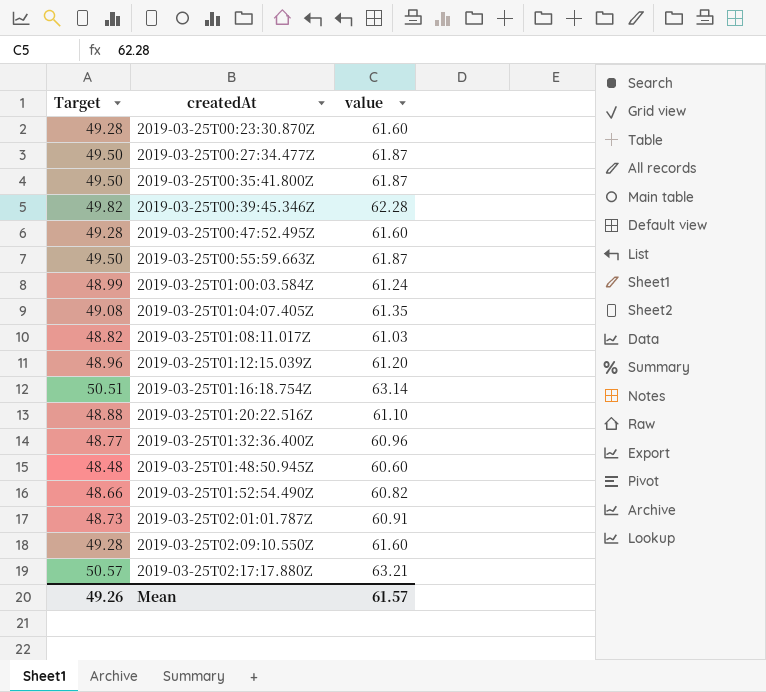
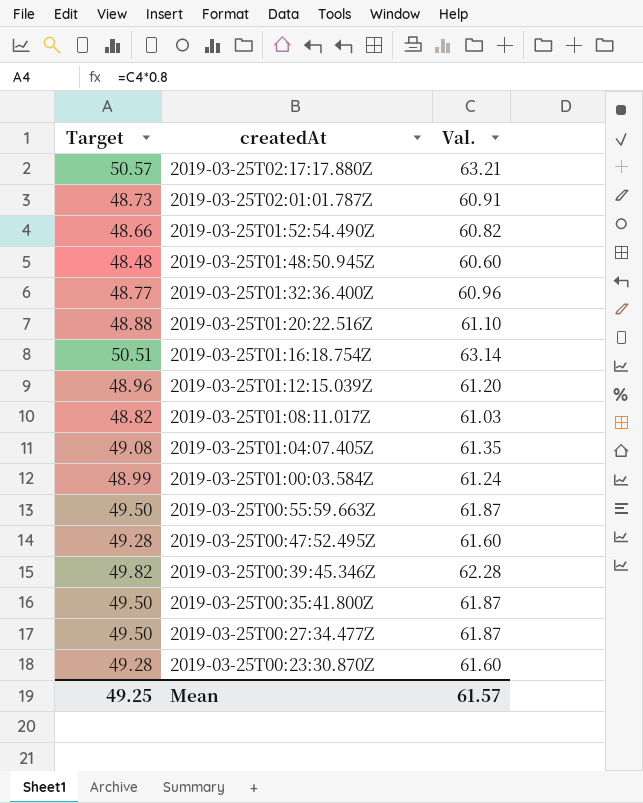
row order: createdAt ascending -> createdAt descending
column name: value -> Val.
row 2019-03-25T02:09:10.550Z: 49.28 | 61.60 -> none
Mean | Target: 49.26 -> 49.25

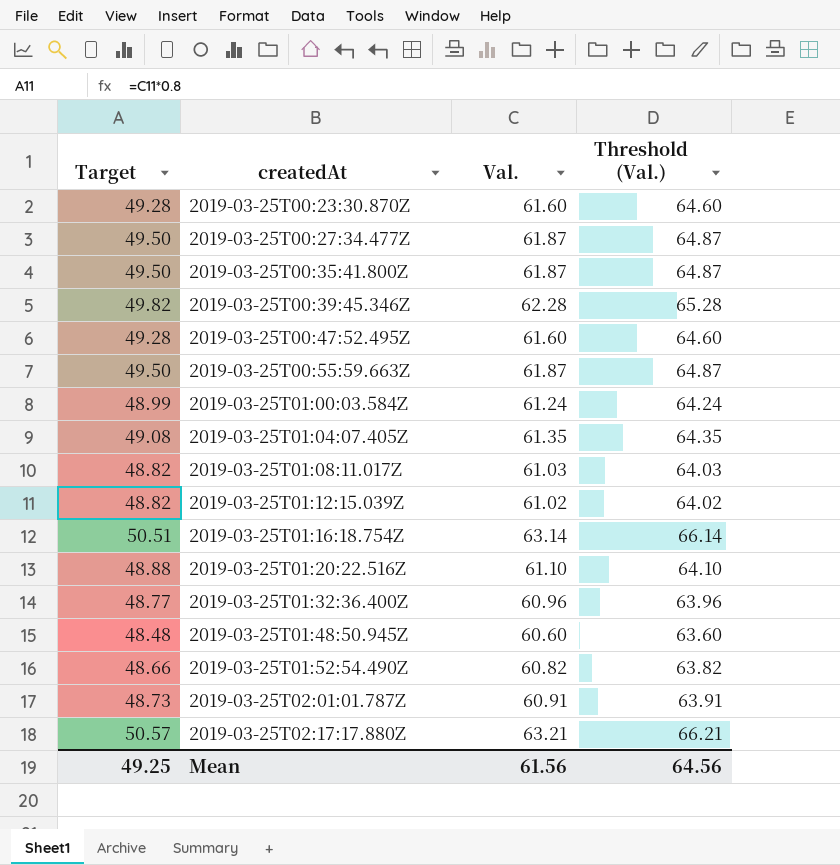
row order: createdAt descending -> createdAt ascending
column Threshold (Val.) | formula: none -> [Val.] + 3
2019-03-25T01:12:15.039Z | Target: 48.96 -> 48.82
2019-03-25T01:12:15.039Z | Val.: 61.20 -> 61.02
Mean | Val.: 61.57 -> 61.56

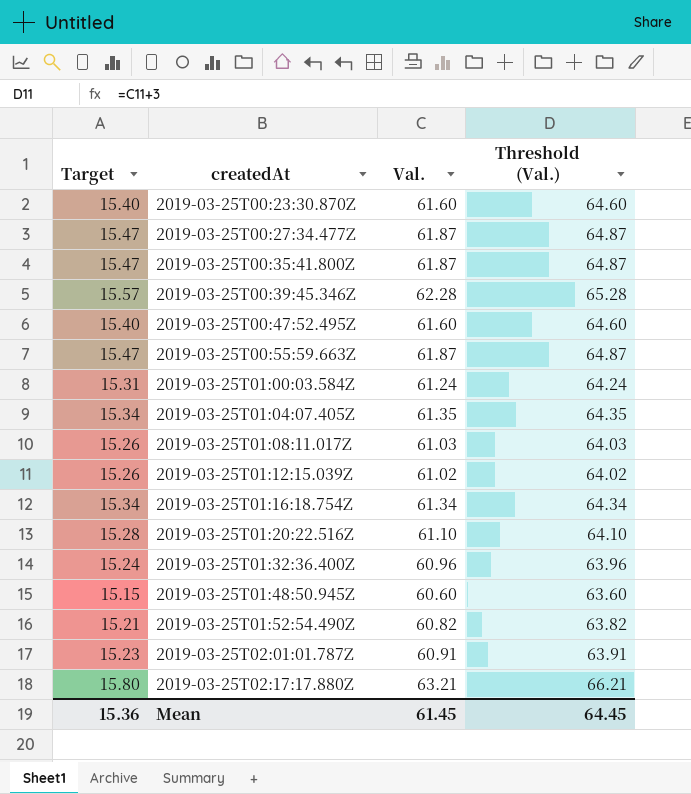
column Target | formula: [Val.] * 0.8 -> [Val.] * 0.25
2019-03-25T01:16:18.754Z | Val.: 63.14 -> 61.34
2019-03-25T01:16:18.754Z | Threshold (Val.): 66.14 -> 64.34
Mean | Target: 49.25 -> 15.36
Mean | Val.: 61.56 -> 61.45
Mean | Threshold (Val.): 64.56 -> 64.45

